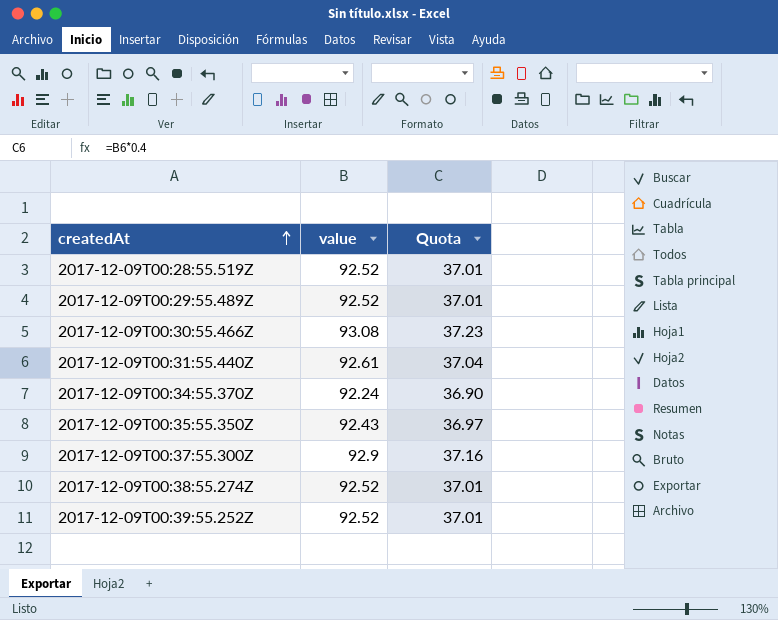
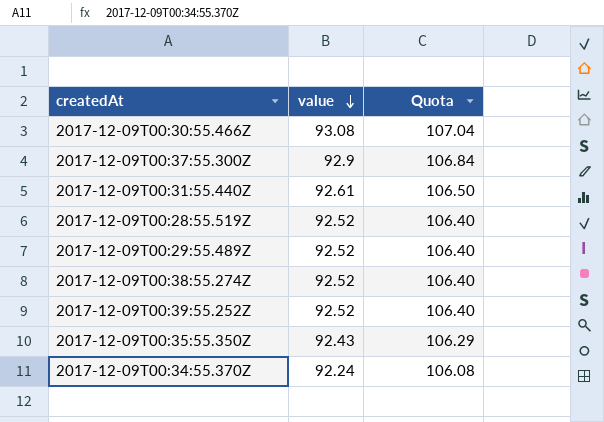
row order: createdAt ascending -> value descending
column Quota | formula: [value] * 0.4 -> [value] * 1.15

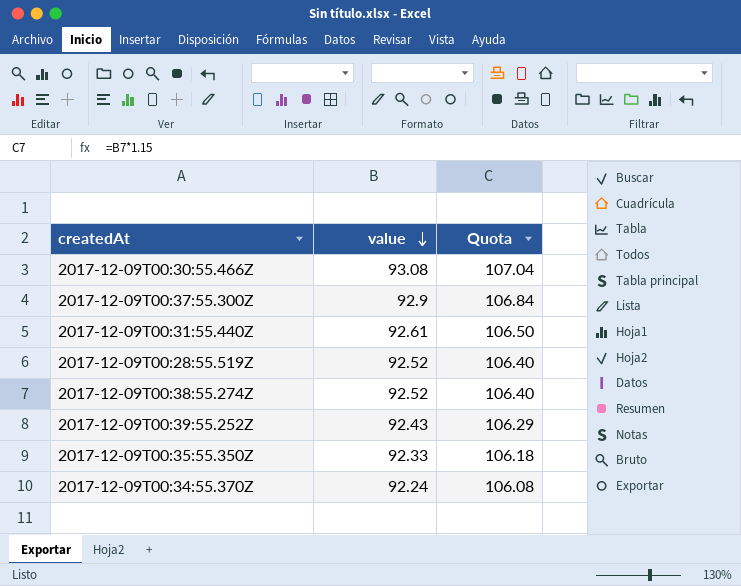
row 2017-12-09T00:29:55.489Z: 92.52 | 106.40 -> none
2017-12-09T00:39:55.252Z | value: 92.52 -> 92.43
2017-12-09T00:39:55.252Z | Quota: 106.40 -> 106.29
2017-12-09T00:35:55.350Z | value: 92.43 -> 92.33
2017-12-09T00:35:55.350Z | Quota: 106.29 -> 106.18

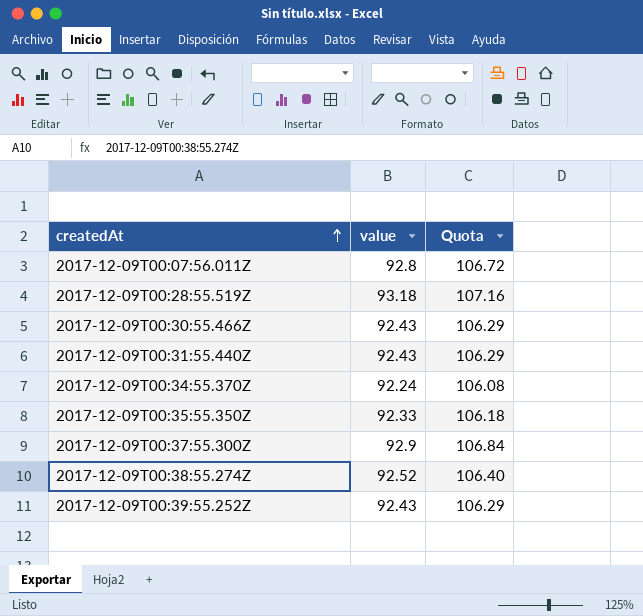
row order: value descending -> createdAt ascending
row 2017-12-09T00:07:56.011Z: none -> 92.8 | 106.72
2017-12-09T00:28:55.519Z | value: 92.52 -> 93.18
2017-12-09T00:28:55.519Z | Quota: 106.40 -> 107.16
2017-12-09T00:30:55.466Z | value: 93.08 -> 92.43
2017-12-09T00:30:55.466Z | Quota: 107.04 -> 106.29
2017-12-09T00:31:55.440Z | value: 92.61 -> 92.43
2017-12-09T00:31:55.440Z | Quota: 106.50 -> 106.29

